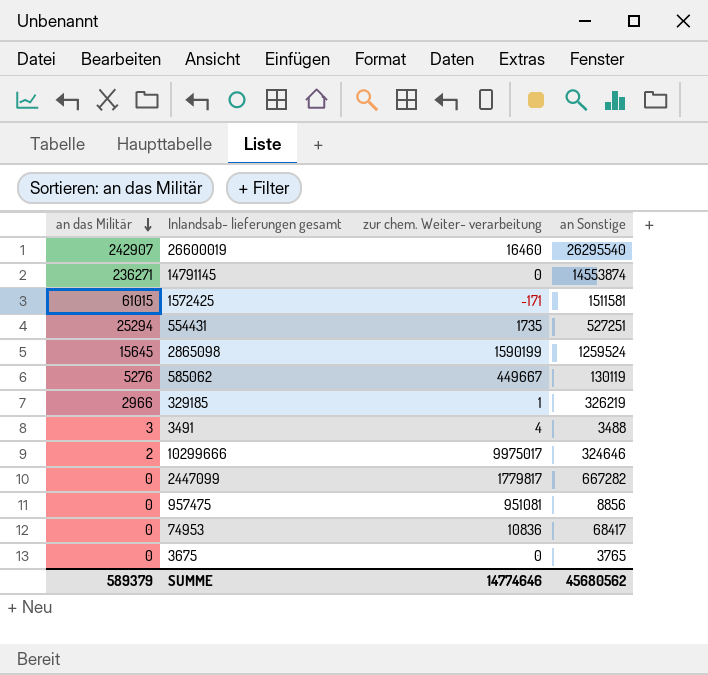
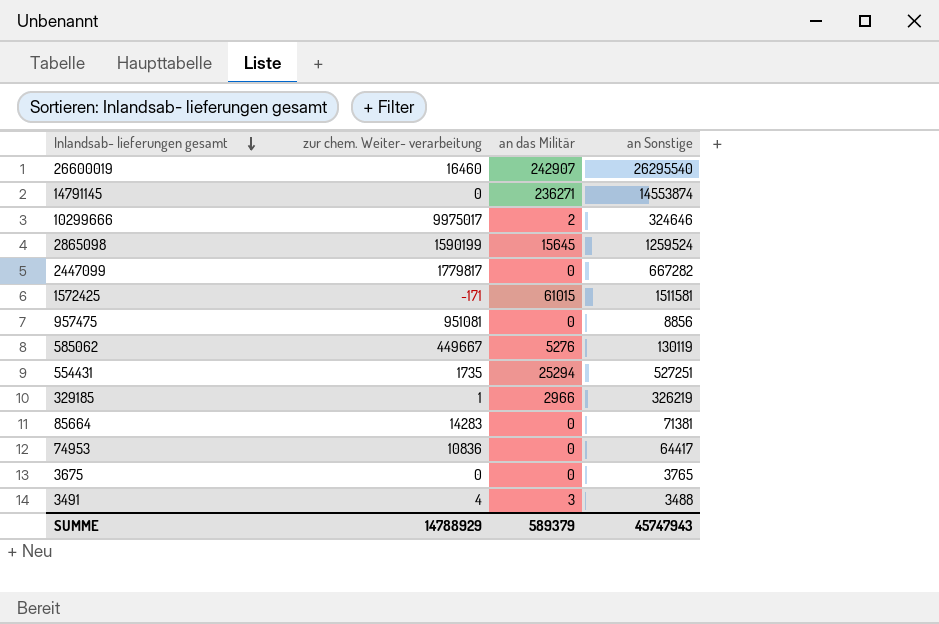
row order: an das Militär descending -> Inlandsab- lieferungen gesamt descending
column an das Militär | position: 1 -> 3
row 85664: none -> 14283 | 0 | 71381
74953 | an Sonstige: 68417 -> 64417
SUMME | zur chem. Weiter- verarbeitung: 14774646 -> 14788929
SUMME | an Sonstige: 45680562 -> 45747943

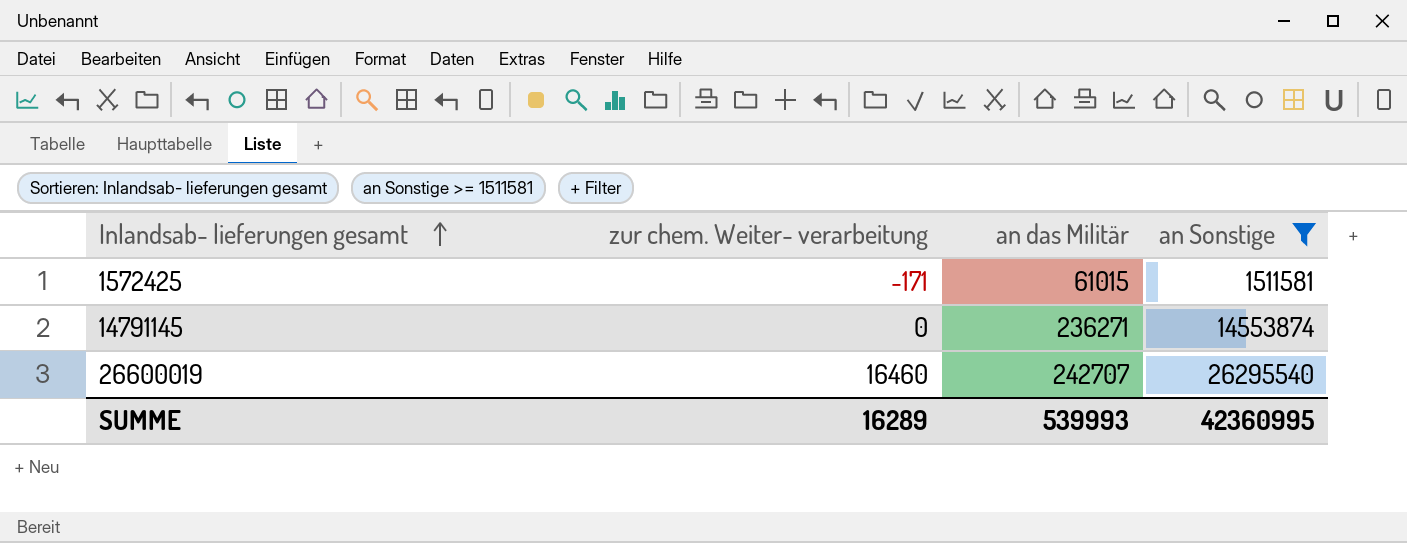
filter: none -> an Sonstige >= 1511581
row order: Inlandsab- lieferungen gesamt descending -> Inlandsab- lieferungen gesamt ascending
26600019 | an das Militär: 242907 -> 242707
SUMME | zur chem. Weiter- verarbeitung: 14788929 -> 16289
SUMME | an das Militär: 589379 -> 539993
SUMME | an Sonstige: 45747943 -> 42360995

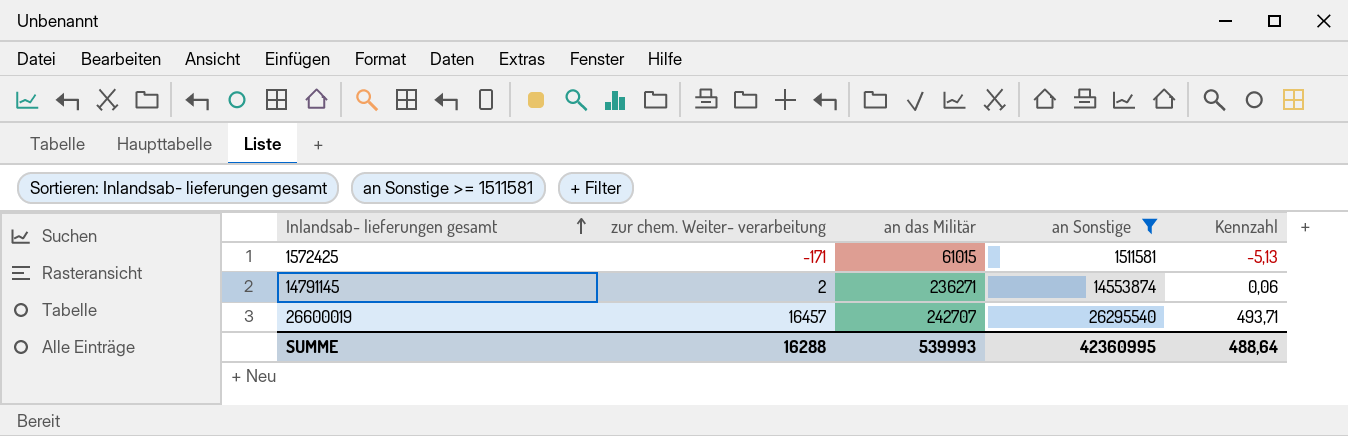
column Kennzahl | formula: none -> [zur chem. Weiter- verarbeitung] * 0,03
14791145 | zur chem. Weiter- verarbeitung: 0 -> 2
26600019 | zur chem. Weiter- verarbeitung: 16460 -> 16457
SUMME | zur chem. Weiter- verarbeitung: 16289 -> 16288

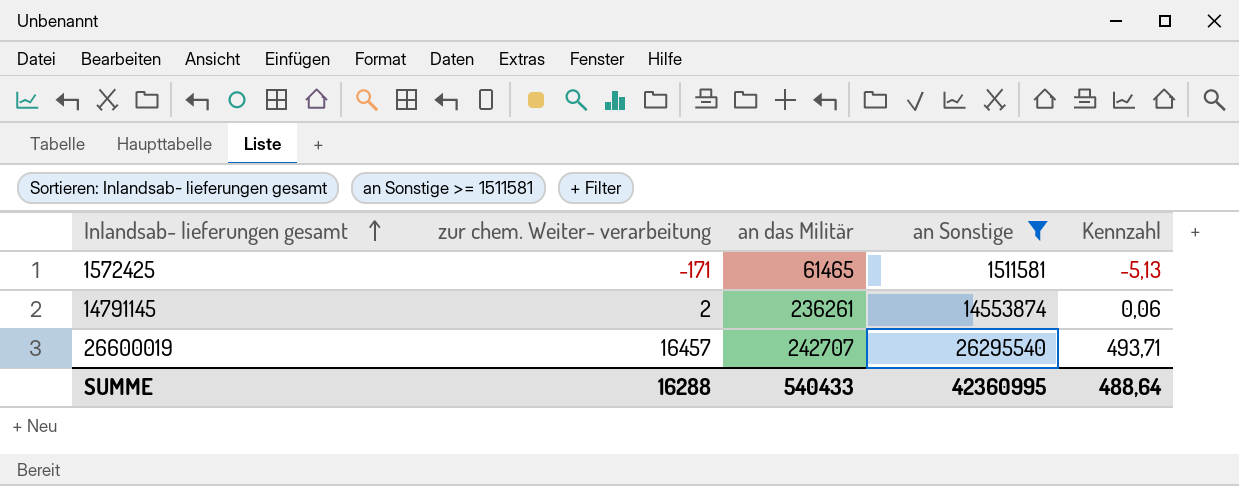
1572425 | an das Militär: 61015 -> 61465
14791145 | an das Militär: 236271 -> 236261
SUMME | an das Militär: 539993 -> 540433

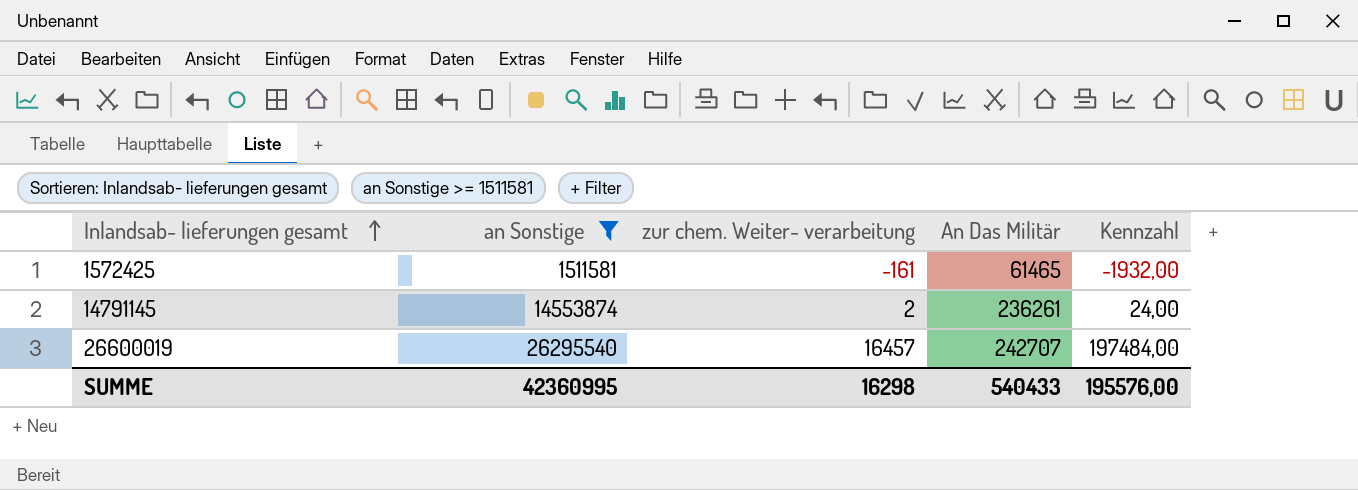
column an Sonstige | position: 4 -> 2
column name: an das Militär -> An Das Militär
column Kennzahl | formula: [zur chem. Weiter- verarbeitung] * 0,03 -> [zur chem. Weiter- verarbeitung] * 12
1572425 | zur chem. Weiter- verarbeitung: -171 -> -161
SUMME | zur chem. Weiter- verarbeitung: 16288 -> 16298
SUMME | Kennzahl: 488,64 -> 195576,00

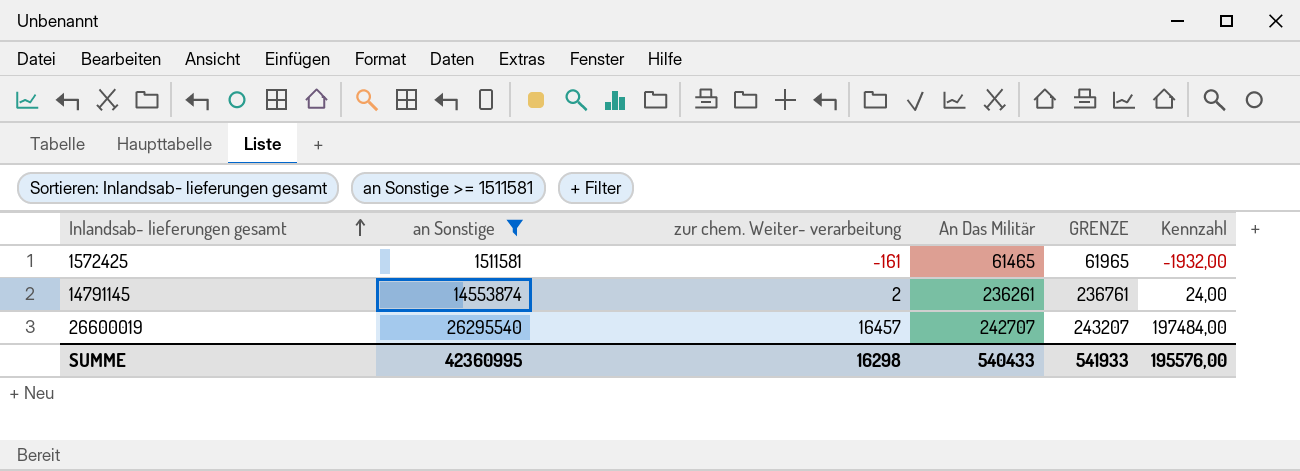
column GRENZE | formula: none -> [An Das Militär] + 500

